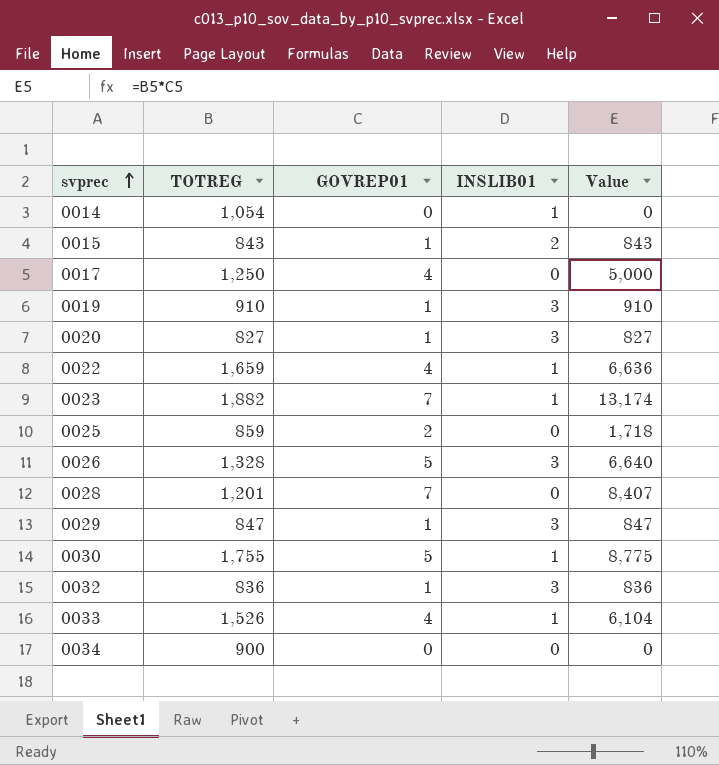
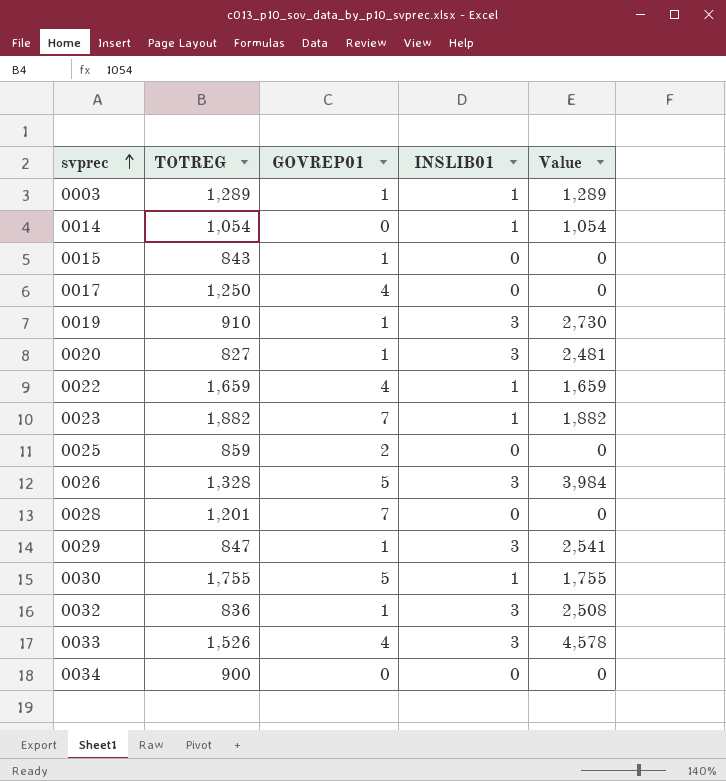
column Value | formula: [TOTREG] * [GOVREP01] -> [TOTREG] * [INSLIB01]
row 0003: none -> 1,289 | 1 | 1 | 1,289
0015 | INSLIB01: 2 -> 0
0033 | INSLIB01: 1 -> 3

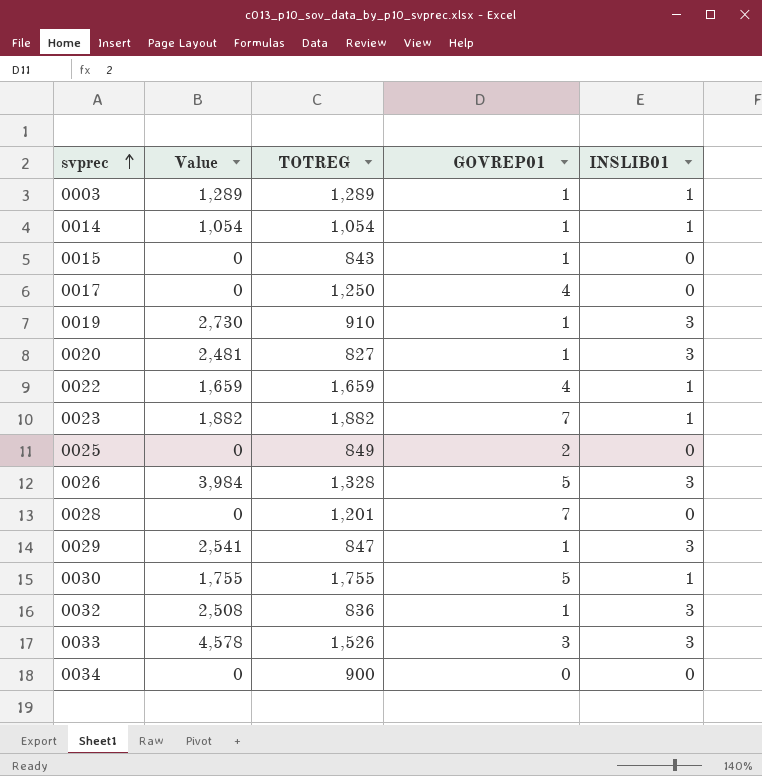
column Value | position: 5 -> 2
0014 | GOVREP01: 0 -> 1
0025 | TOTREG: 859 -> 849
0033 | GOVREP01: 4 -> 3

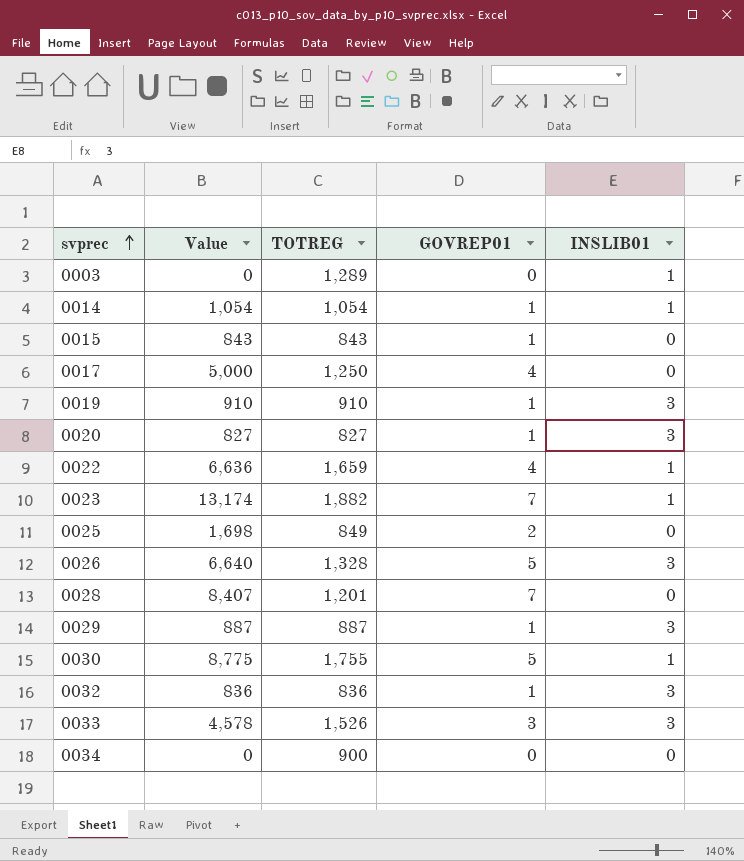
column Value | formula: [TOTREG] * [INSLIB01] -> [TOTREG] * [GOVREP01]
0003 | GOVREP01: 1 -> 0
0029 | TOTREG: 847 -> 887

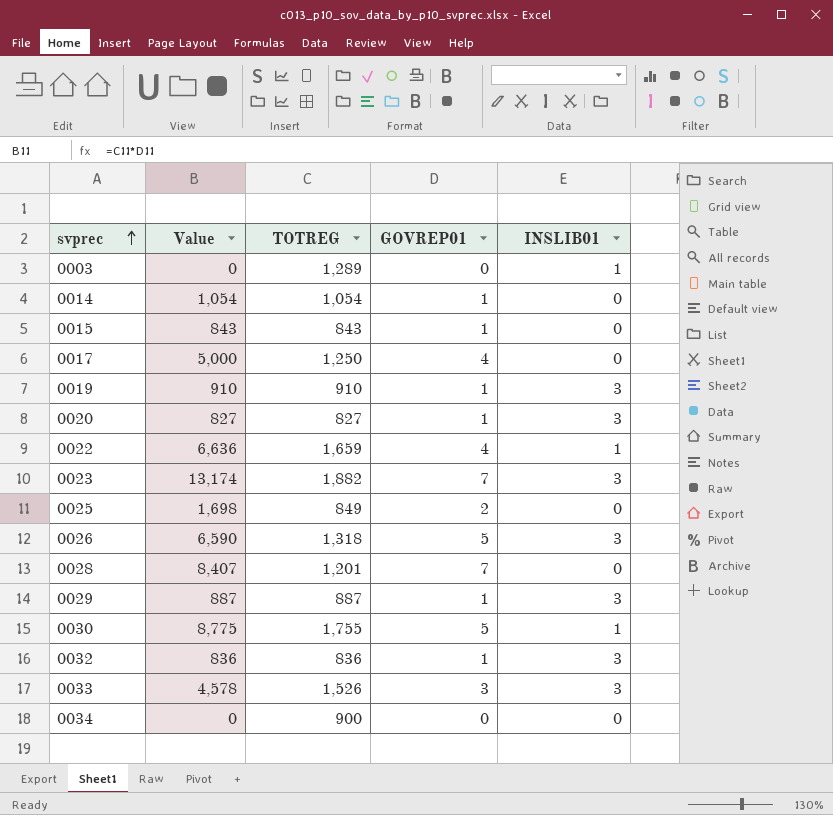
0014 | INSLIB01: 1 -> 0
0023 | INSLIB01: 1 -> 3
0026 | Value: 6,640 -> 6,590
0026 | TOTREG: 1,328 -> 1,318

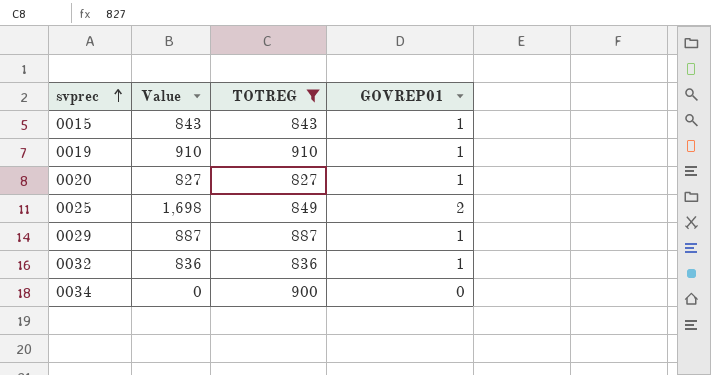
filter: none -> TOTREG <= 910
column INSLIB01 | position: 5 -> none

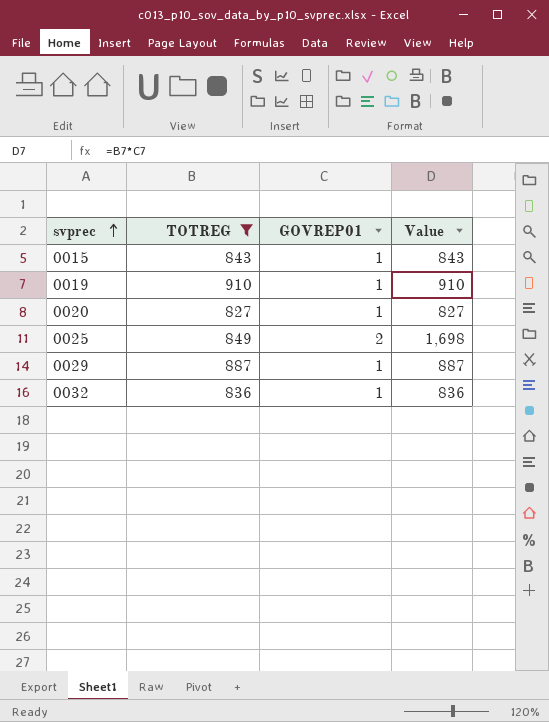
column Value | position: 2 -> 4
row 0034: 0 | 900 | 0 -> none

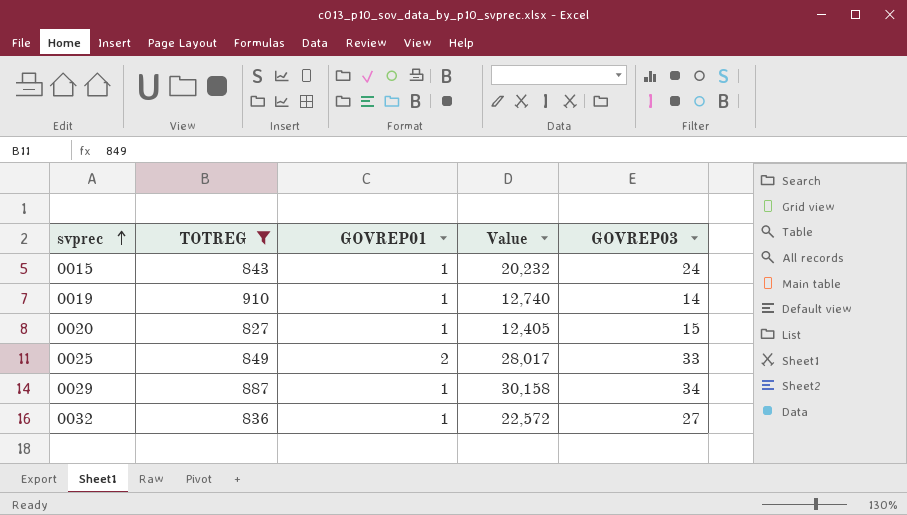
column Value | formula: [TOTREG] * [GOVREP01] -> [TOTREG] * [GOVREP03]
column GOVREP03 | position: none -> 5

